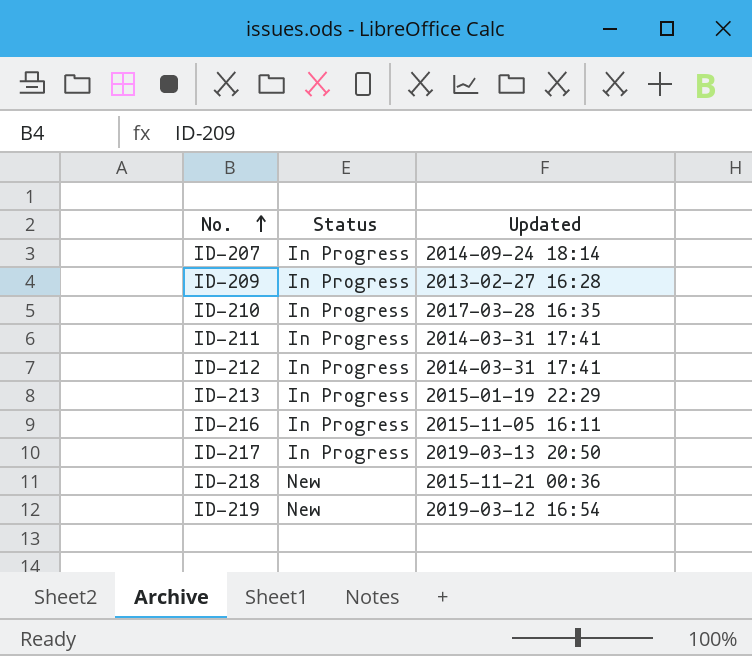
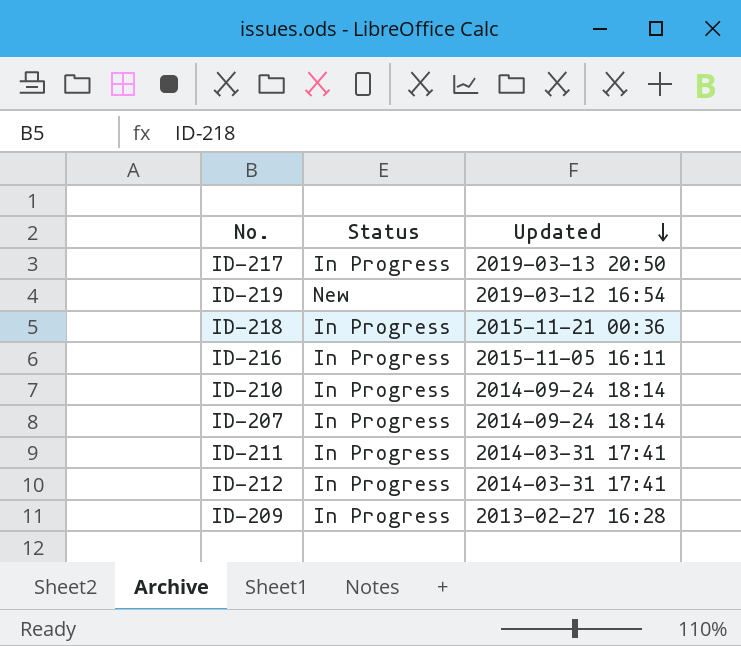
row order: No. ascending -> Updated descending
row ID-213: In Progress | 2015-01-19 22:29 -> none
ID-218 | Status: New -> In Progress
ID-210 | Updated: 2017-03-28 16:35 -> 2014-09-24 18:14

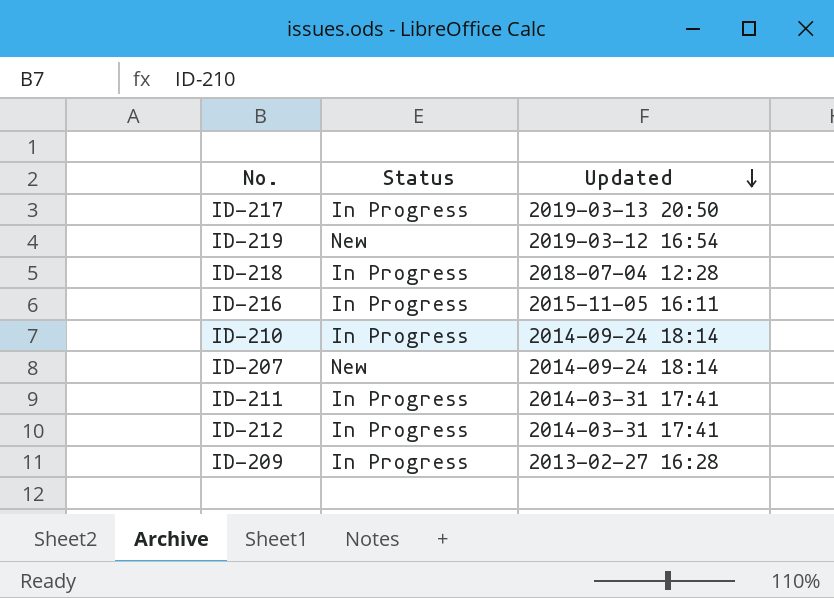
ID-218 | Updated: 2015-11-21 00:36 -> 2018-07-04 12:28
ID-207 | Status: In Progress -> New

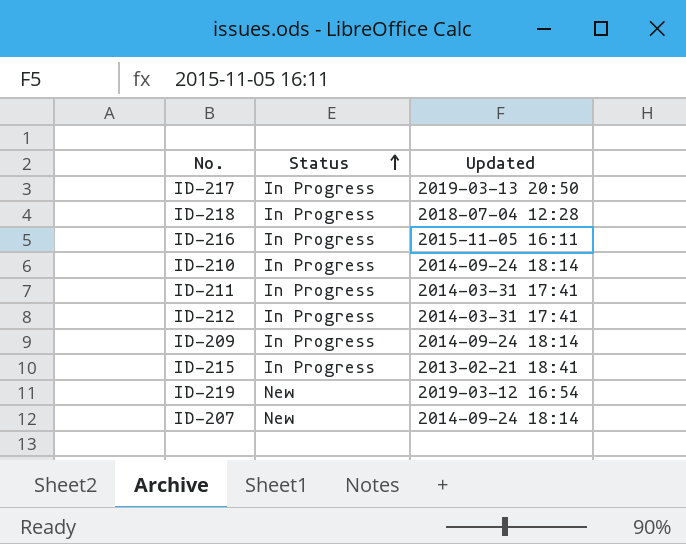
row order: Updated descending -> Status ascending
ID-209 | Updated: 2013-02-27 16:28 -> 2014-09-24 18:14
row ID-215: none -> In Progress | 2013-02-21 18:41

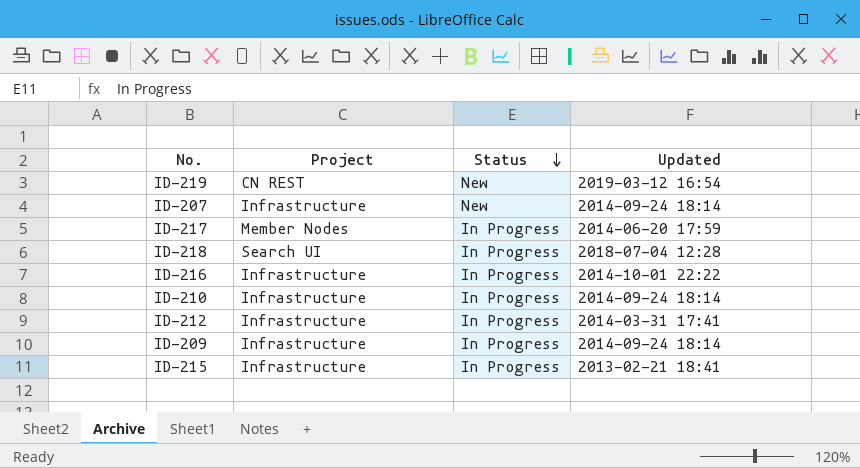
row order: Status ascending -> Status descending
column Project | position: none -> 2
row ID-211: In Progress | 2014-03-31 17:41 -> none
ID-217 | Updated: 2019-03-13 20:50 -> 2014-06-20 17:59
ID-216 | Updated: 2015-11-05 16:11 -> 2014-10-01 22:22

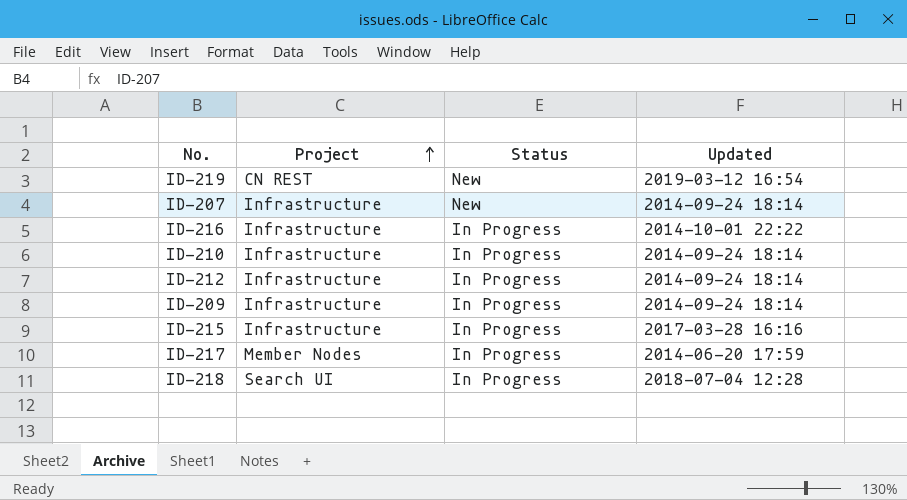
row order: Status descending -> Project ascending
ID-212 | Updated: 2014-03-31 17:41 -> 2014-09-24 18:14
ID-215 | Updated: 2013-02-21 18:41 -> 2017-03-28 16:16

